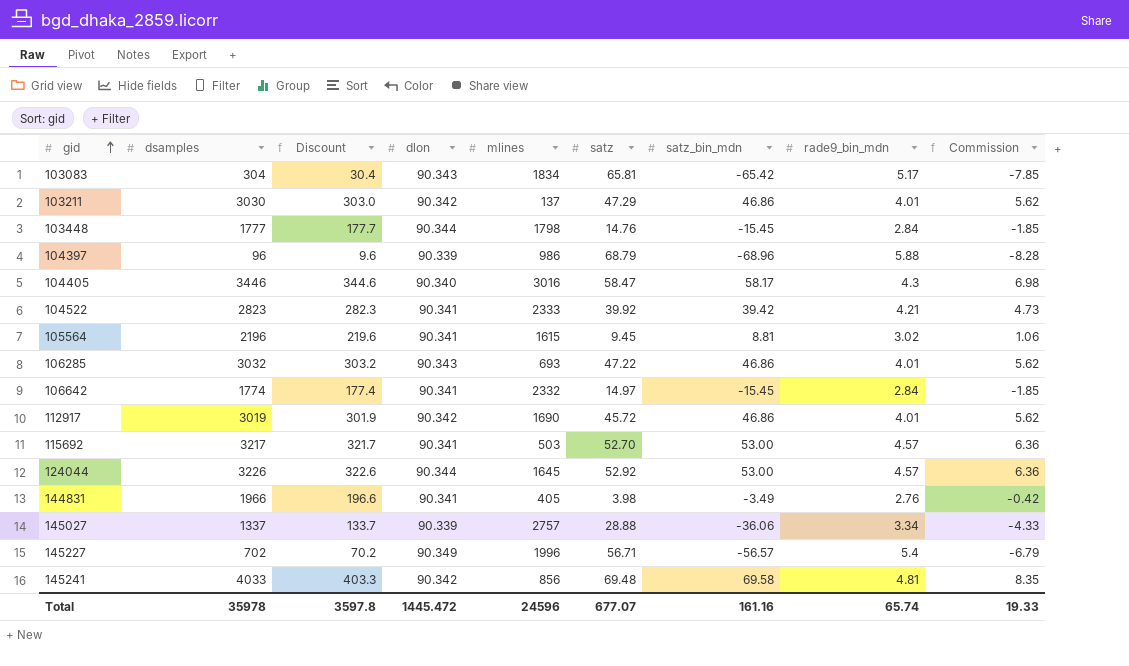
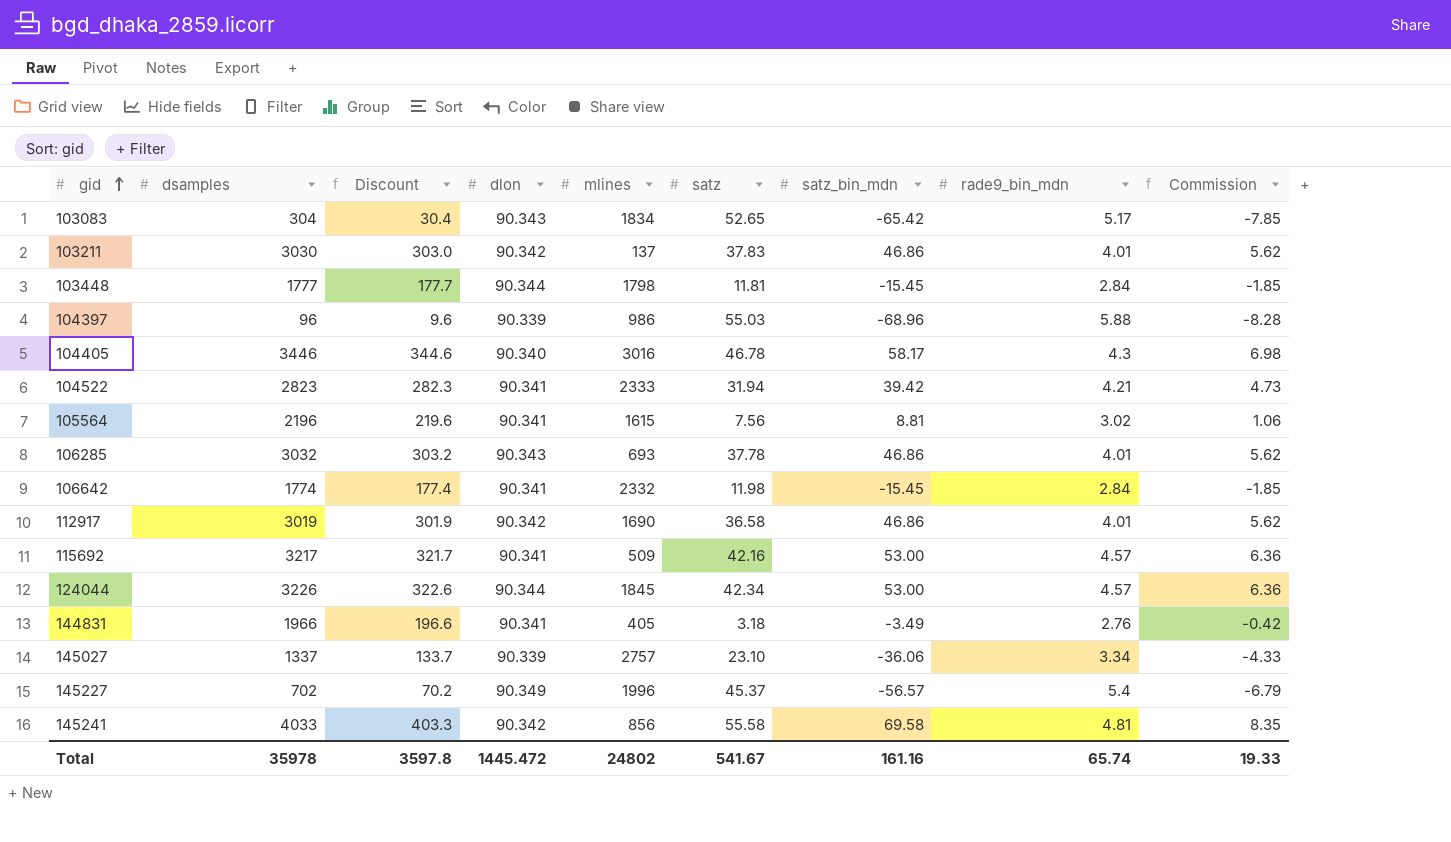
103083 | satz: 65.81 -> 52.65
103211 | satz: 47.29 -> 37.83
103448 | satz: 14.76 -> 11.81
104397 | satz: 68.79 -> 55.03
104405 | satz: 58.47 -> 46.78
104522 | satz: 39.92 -> 31.94
105564 | satz: 9.45 -> 7.56
106285 | satz: 47.22 -> 37.78
106642 | satz: 14.97 -> 11.98
112917 | satz: 45.72 -> 36.58
115692 | mlines: 503 -> 509
115692 | satz: 52.70 -> 42.16
124044 | mlines: 1645 -> 1845
124044 | satz: 52.92 -> 42.34
144831 | satz: 3.98 -> 3.18
145027 | satz: 28.88 -> 23.10
145227 | satz: 56.71 -> 45.37
145241 | satz: 69.48 -> 55.58
Total | mlines: 24596 -> 24802
Total | satz: 677.07 -> 541.67

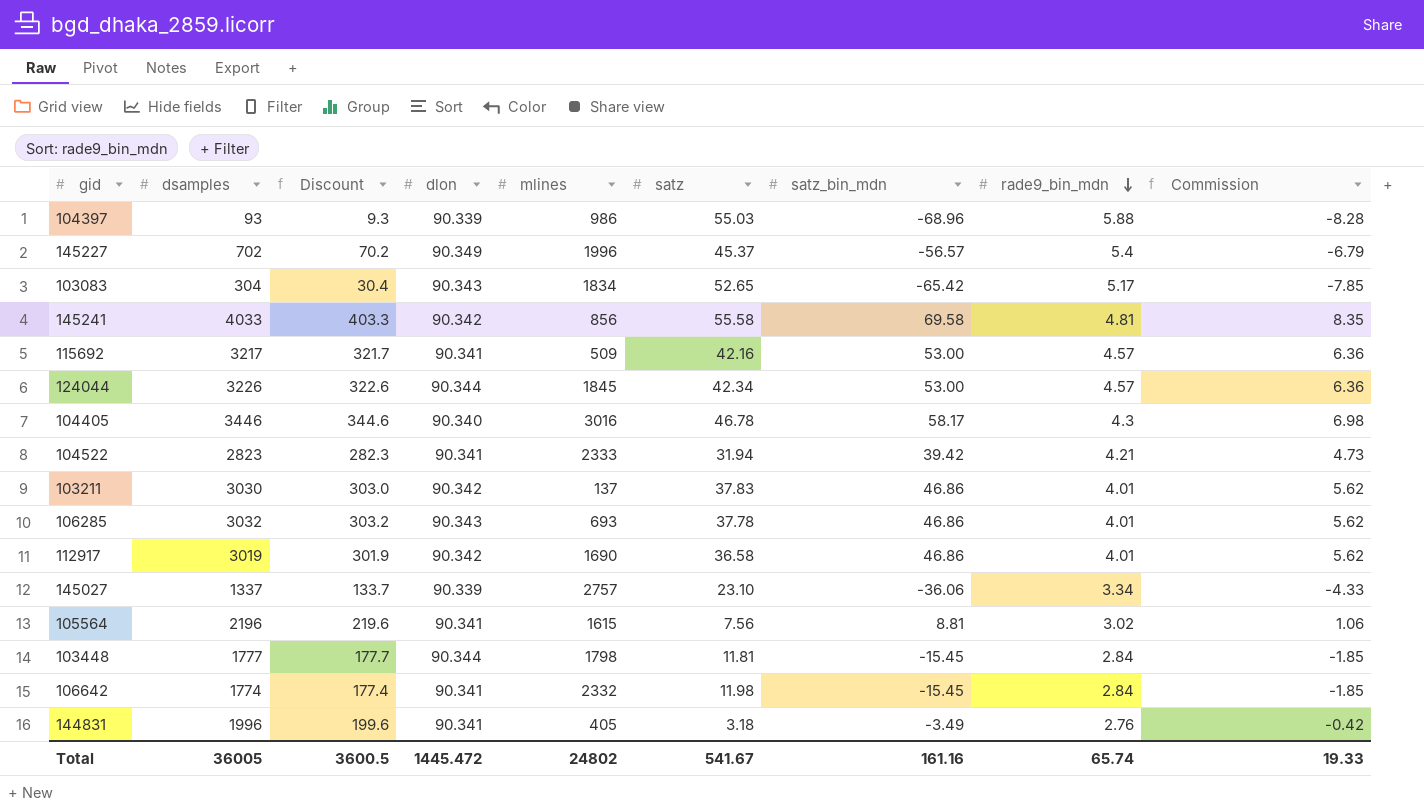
row order: gid ascending -> rade9_bin_mdn descending
104397 | dsamples: 96 -> 93
104397 | Discount: 9.6 -> 9.3
144831 | dsamples: 1966 -> 1996
144831 | Discount: 196.6 -> 199.6
Total | dsamples: 35978 -> 36005
Total | Discount: 3597.8 -> 3600.5

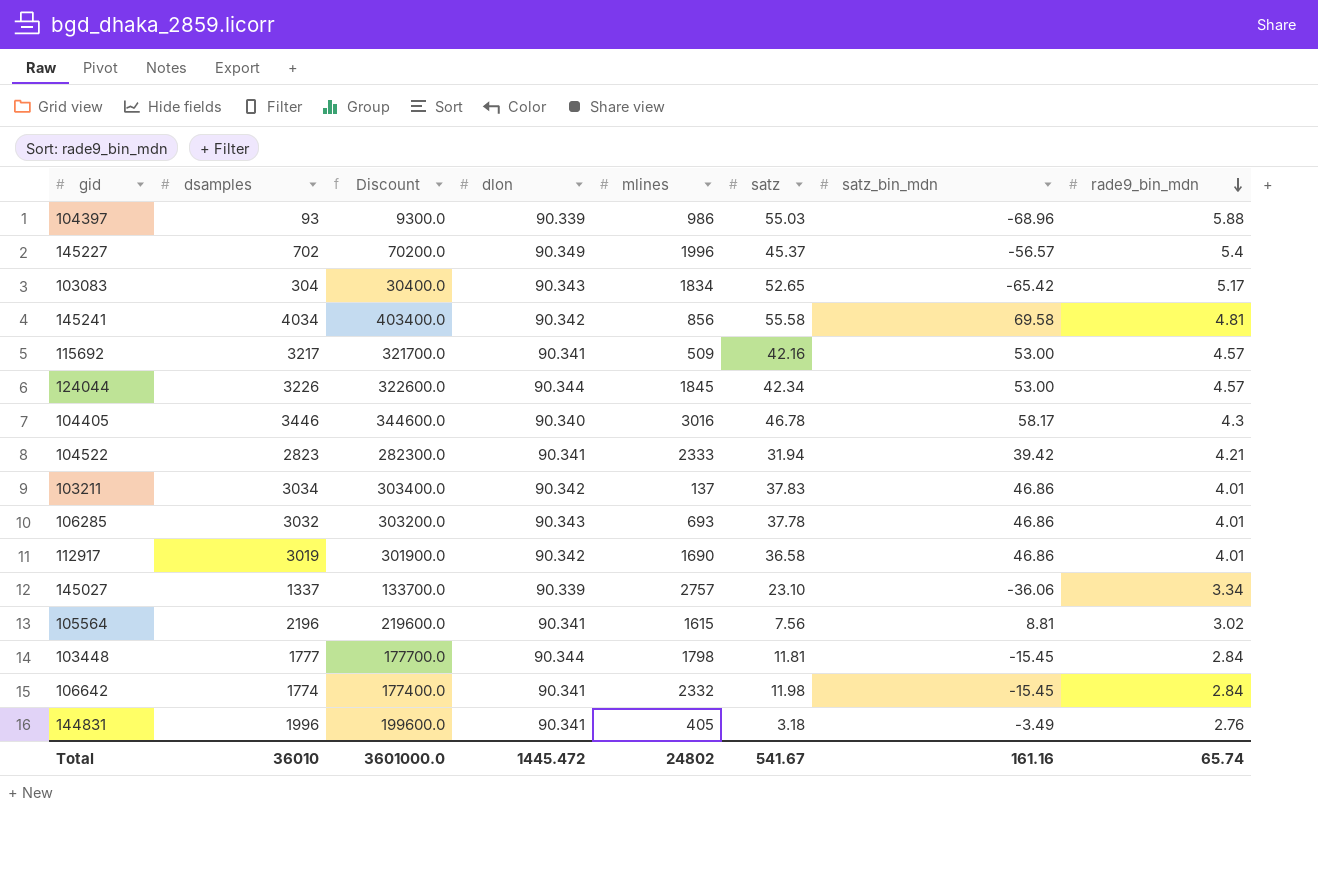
column Commission | formula: [satz_bin_mdn] * 0.12 -> none
column Discount | formula: [dsamples] * 0.1 -> [dsamples] * 100
145241 | dsamples: 4033 -> 4034
103211 | dsamples: 3030 -> 3034
Total | dsamples: 36005 -> 36010
Total | Discount: 3600.5 -> 3601000.0

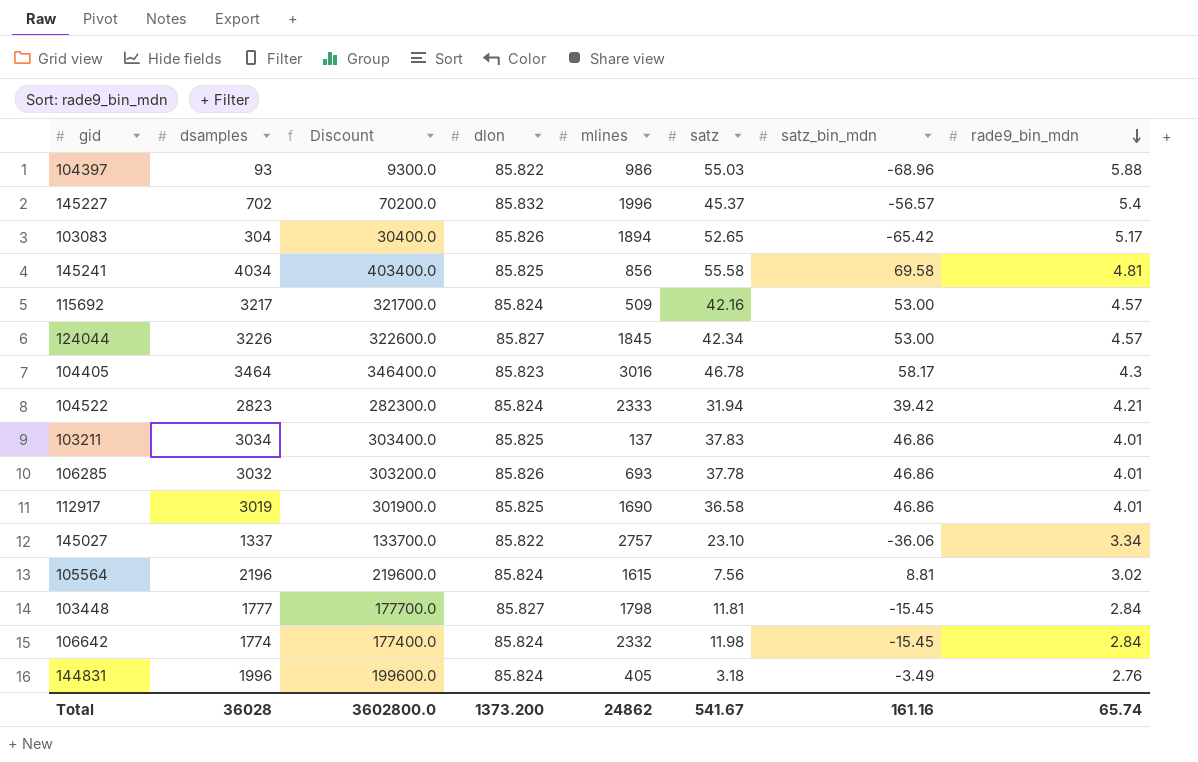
104397 | dlon: 90.339 -> 85.822
145227 | dlon: 90.349 -> 85.832
103083 | dlon: 90.343 -> 85.826
103083 | mlines: 1834 -> 1894
145241 | dlon: 90.342 -> 85.825
115692 | dlon: 90.341 -> 85.824
124044 | dlon: 90.344 -> 85.827
104405 | dsamples: 3446 -> 3464
104405 | Discount: 344600.0 -> 346400.0
104405 | dlon: 90.340 -> 85.823
104522 | dlon: 90.341 -> 85.824
103211 | dlon: 90.342 -> 85.825
106285 | dlon: 90.343 -> 85.826
112917 | dlon: 90.342 -> 85.825
145027 | dlon: 90.339 -> 85.822
105564 | dlon: 90.341 -> 85.824
103448 | dlon: 90.344 -> 85.827
106642 | dlon: 90.341 -> 85.824
144831 | dlon: 90.341 -> 85.824
Total | dsamples: 36010 -> 36028
Total | Discount: 3601000.0 -> 3602800.0
Total | dlon: 1445.472 -> 1373.200
Total | mlines: 24802 -> 24862

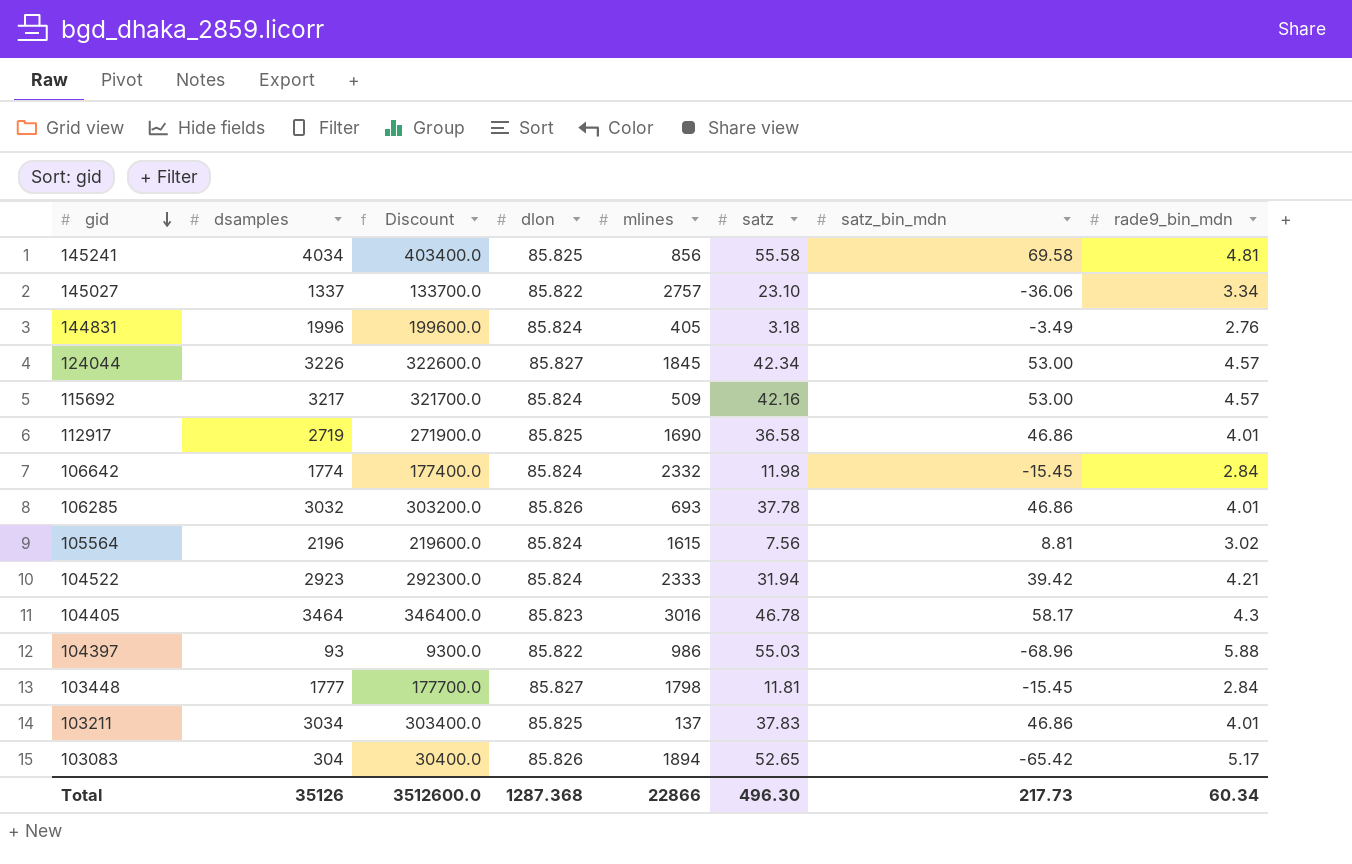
row order: rade9_bin_mdn descending -> gid descending
row 145227: 702 | 70200.0 | 85.832 | 1996 | 45.37 | -56.57 | 5.4 -> none
112917 | dsamples: 3019 -> 2719
112917 | Discount: 301900.0 -> 271900.0
104522 | dsamples: 2823 -> 2923
104522 | Discount: 282300.0 -> 292300.0
Total | dsamples: 36028 -> 35126
Total | Discount: 3602800.0 -> 3512600.0
Total | dlon: 1373.200 -> 1287.368
Total | mlines: 24862 -> 22866
Total | satz: 541.67 -> 496.30
Total | satz_bin_mdn: 161.16 -> 217.73
Total | rade9_bin_mdn: 65.74 -> 60.34

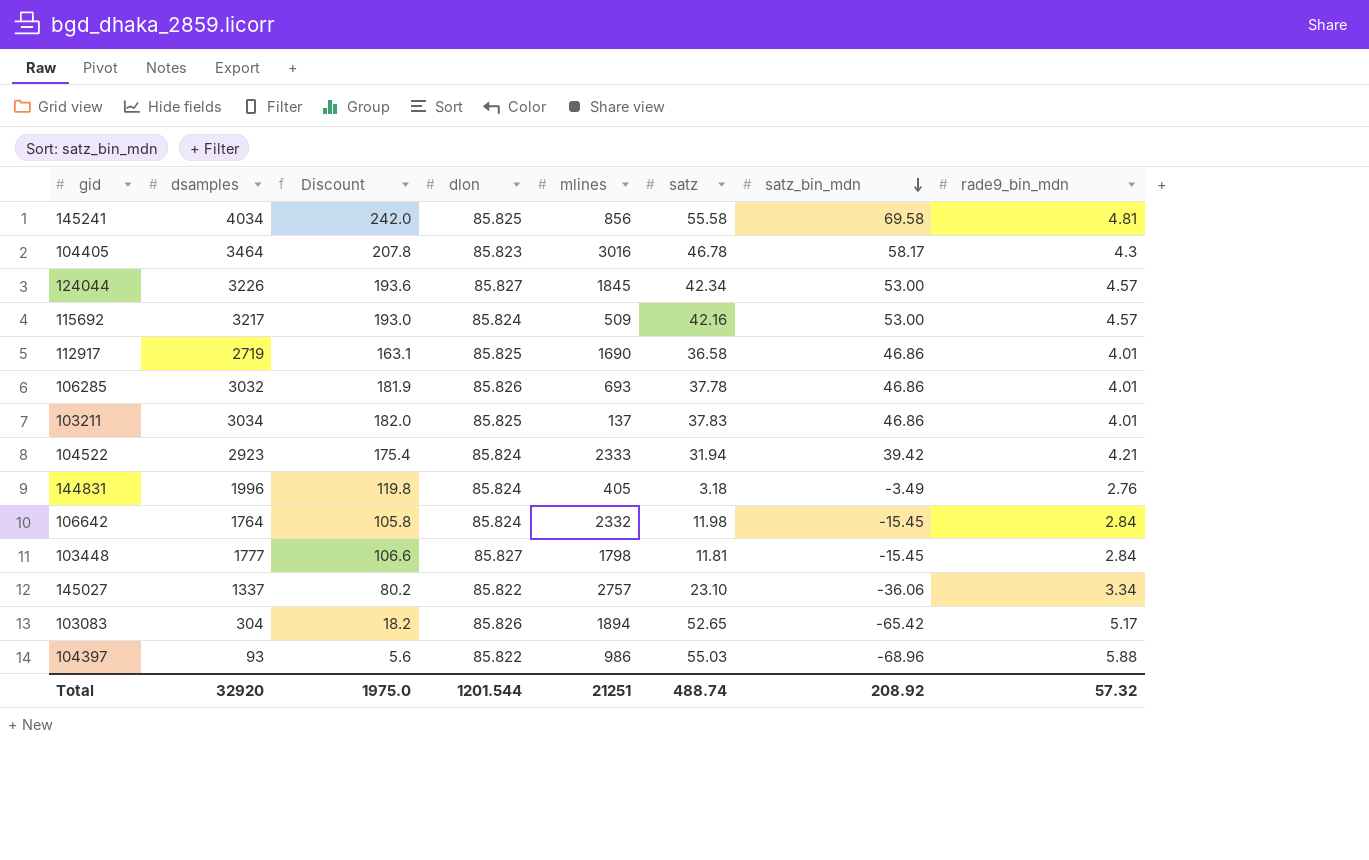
row order: gid descending -> satz_bin_mdn descending
column Discount | formula: [dsamples] * 100 -> [dsamples] * 0.06
row 105564: 2196 | 219600.0 | 85.824 | 1615 | 7.56 | 8.81 | 3.02 -> none
106642 | dsamples: 1774 -> 1764
Total | dsamples: 35126 -> 32920
Total | Discount: 3512600.0 -> 1975.0
Total | dlon: 1287.368 -> 1201.544
Total | mlines: 22866 -> 21251
Total | satz: 496.30 -> 488.74
Total | satz_bin_mdn: 217.73 -> 208.92
Total | rade9_bin_mdn: 60.34 -> 57.32

